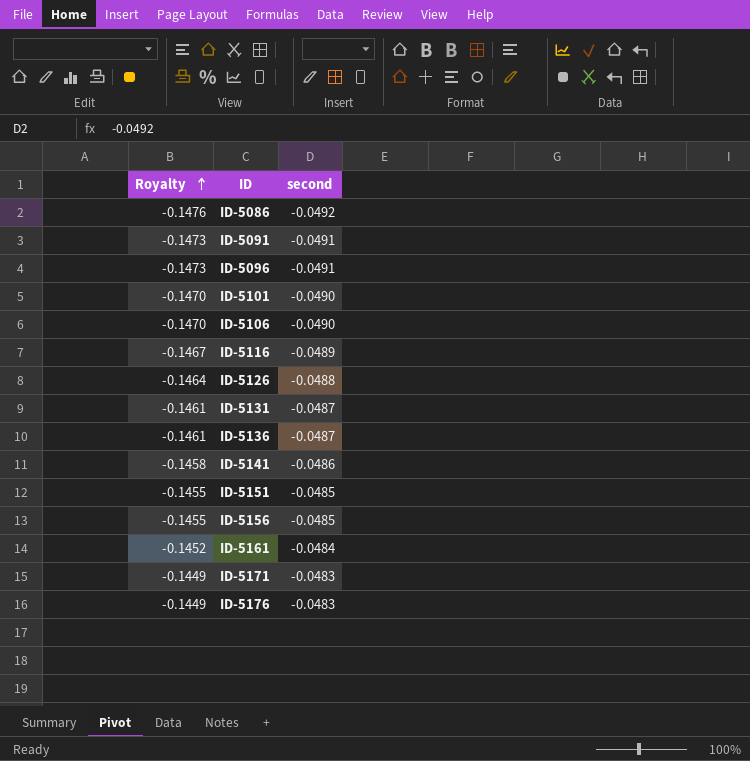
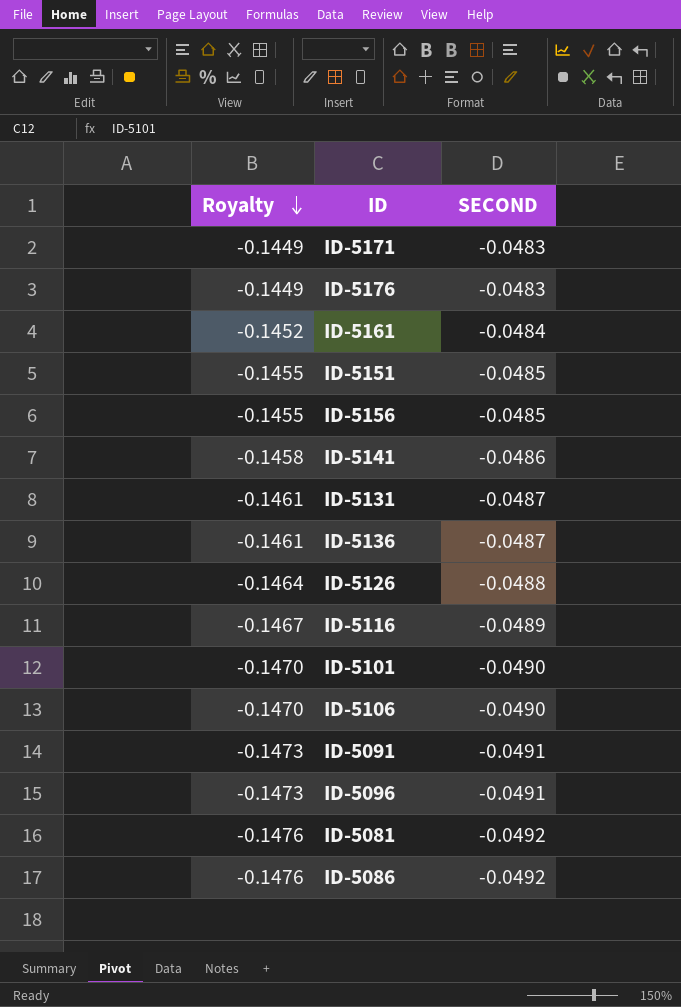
row order: Royalty ascending -> Royalty descending
column name: second -> SECOND
row ID-5081: none -> -0.1476 | -0.0492

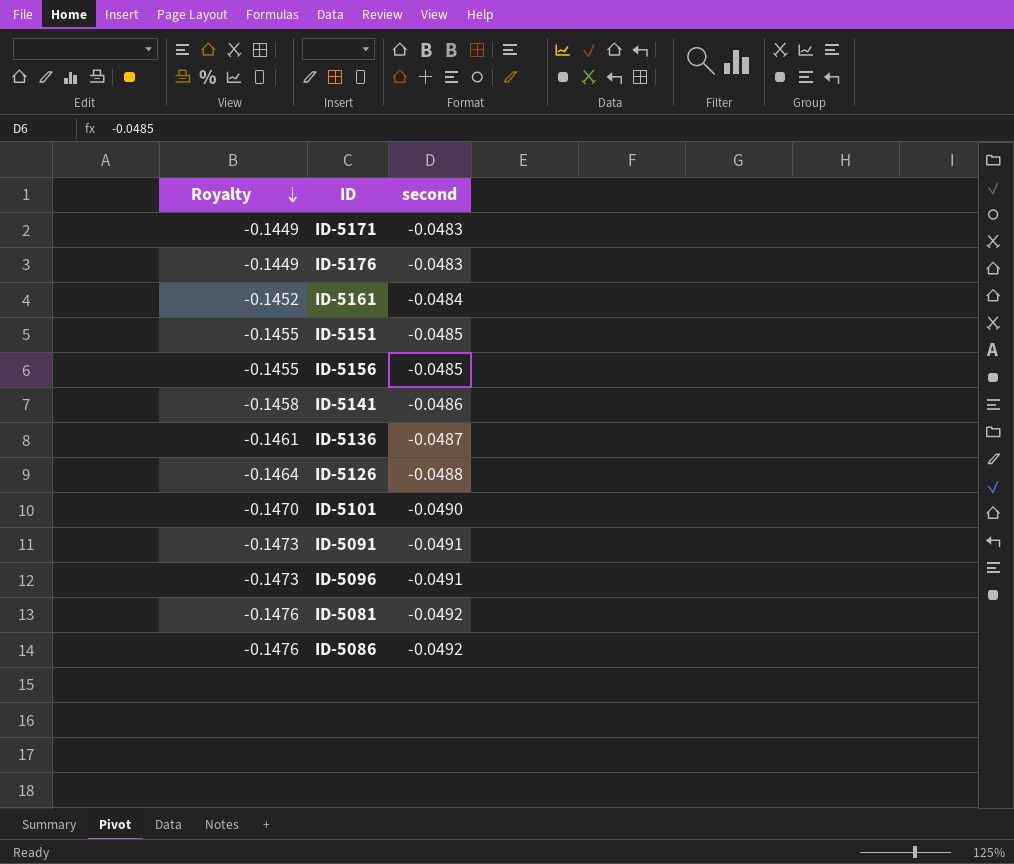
column name: SECOND -> second
row ID-5131: -0.1461 | -0.0487 -> none
row ID-5116: -0.1467 | -0.0489 -> none
row ID-5106: -0.1470 | -0.0490 -> none

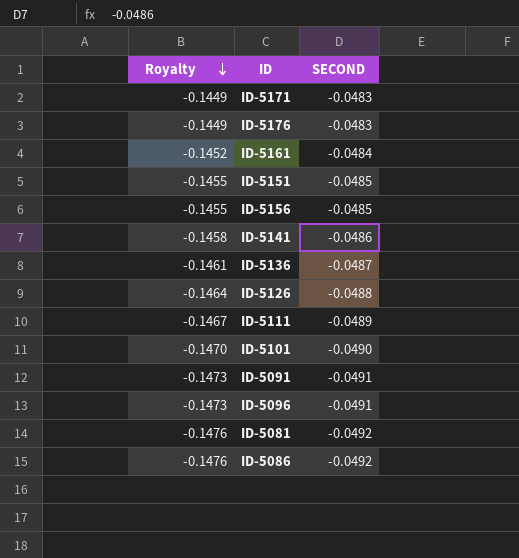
column name: second -> SECOND
row ID-5111: none -> -0.1467 | -0.0489

